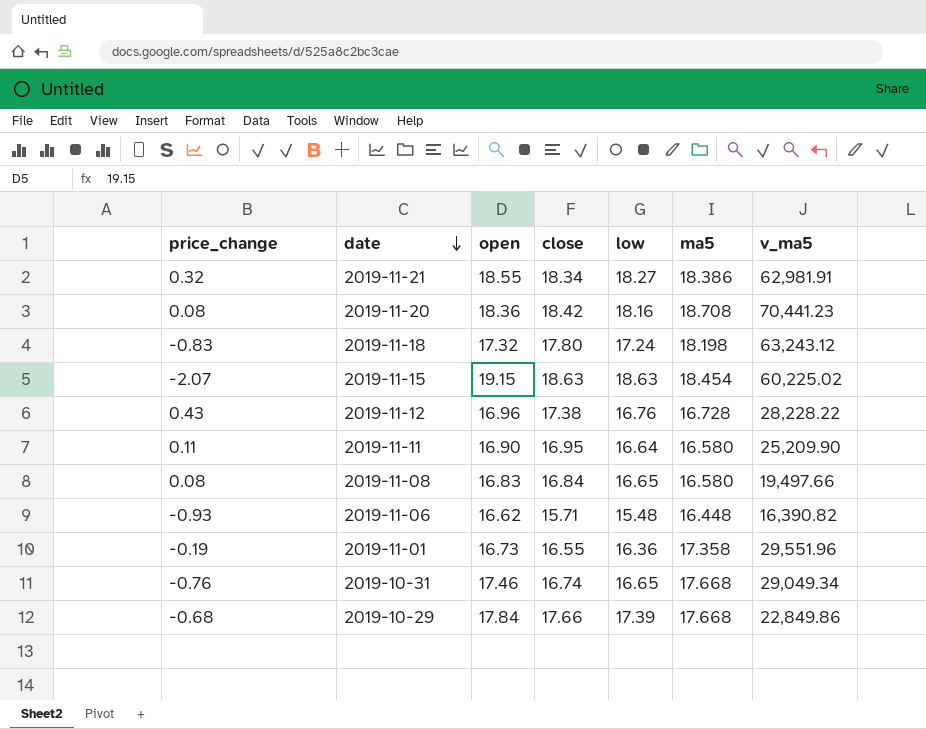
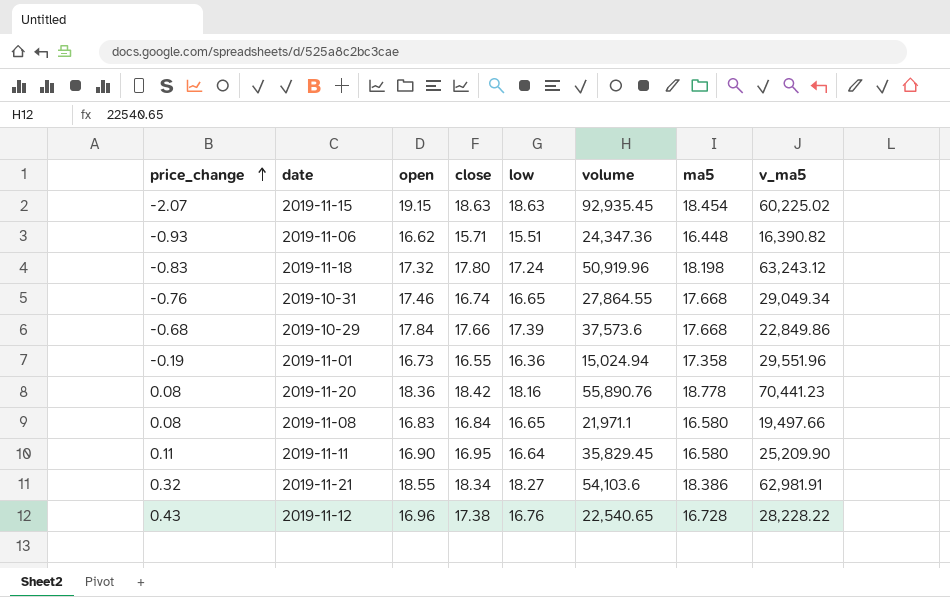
row order: date descending -> price_change ascending
column volume | position: none -> 6
2019-11-06 | low: 15.48 -> 15.51
2019-11-20 | ma5: 18.708 -> 18.778

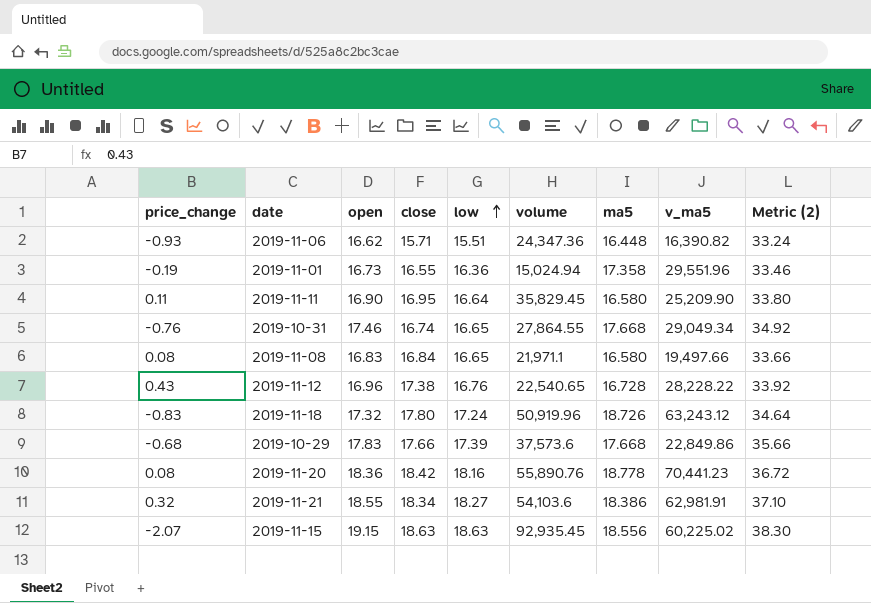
row order: price_change ascending -> low ascending
column Metric (2) | formula: none -> [open] * 2
2019-11-18 | ma5: 18.198 -> 18.726
2019-10-29 | open: 17.84 -> 17.83
2019-11-15 | ma5: 18.454 -> 18.556

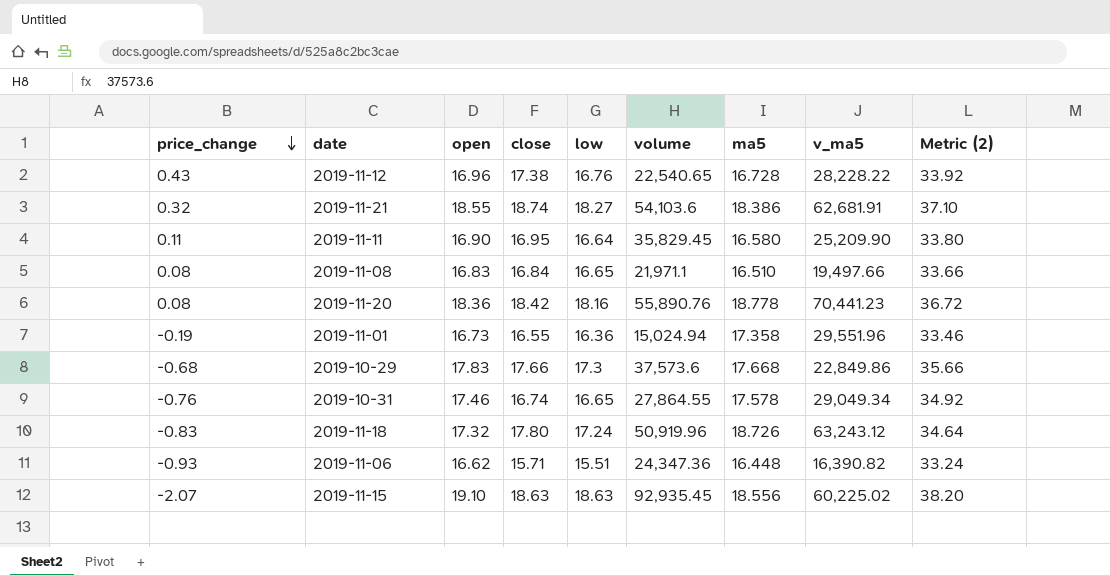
row order: low ascending -> price_change descending
2019-11-21 | close: 18.34 -> 18.74
2019-11-21 | v_ma5: 62,981.91 -> 62,681.91
2019-11-08 | ma5: 16.580 -> 16.510
2019-10-29 | low: 17.39 -> 17.3
2019-10-31 | ma5: 17.668 -> 17.578
2019-11-15 | open: 19.15 -> 19.10
2019-11-15 | Metric (2): 38.30 -> 38.20

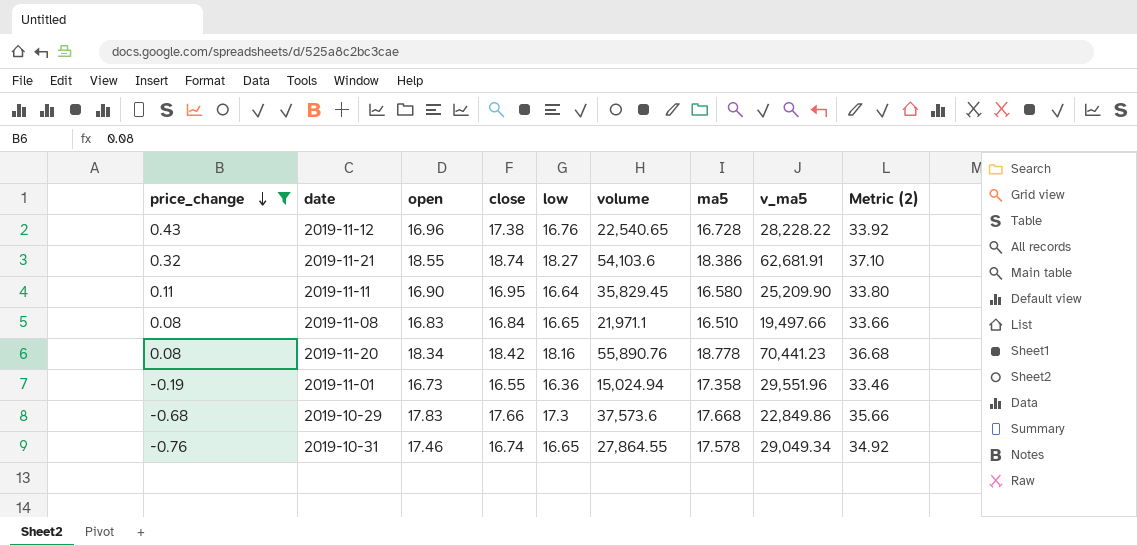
filter: none -> price_change >= -0.76
2019-11-20 | open: 18.36 -> 18.34
2019-11-20 | Metric (2): 36.72 -> 36.68

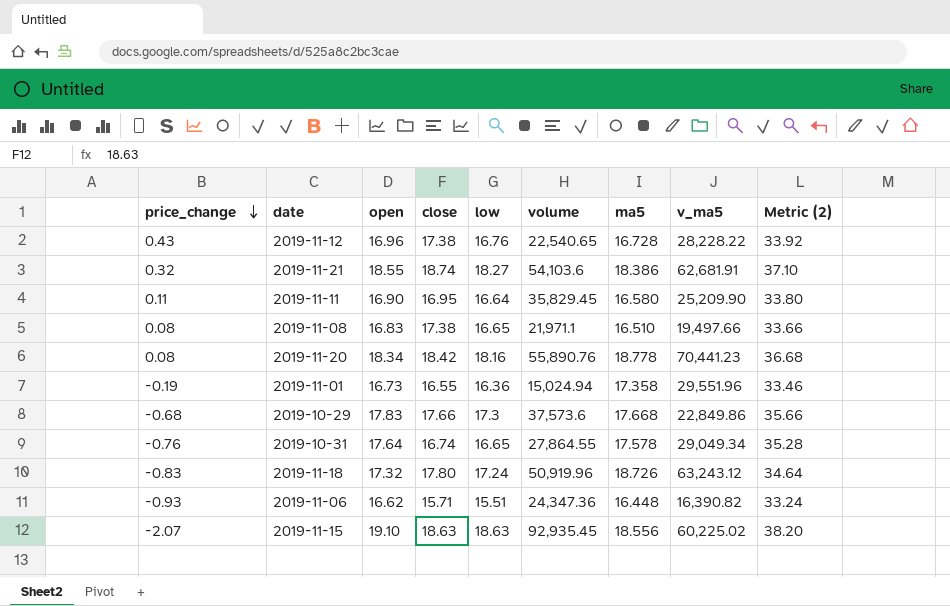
filter: price_change >= -0.76 -> none
2019-11-08 | close: 16.84 -> 17.38
2019-10-31 | open: 17.46 -> 17.64
2019-10-31 | Metric (2): 34.92 -> 35.28

